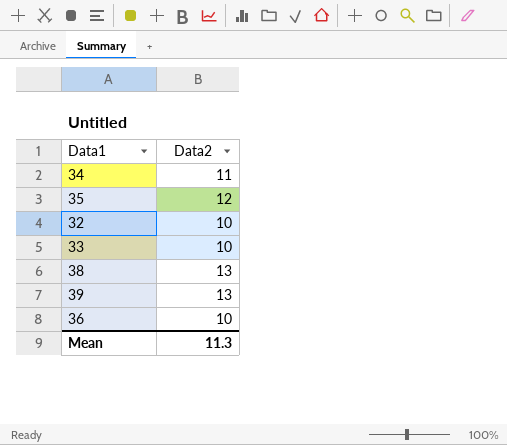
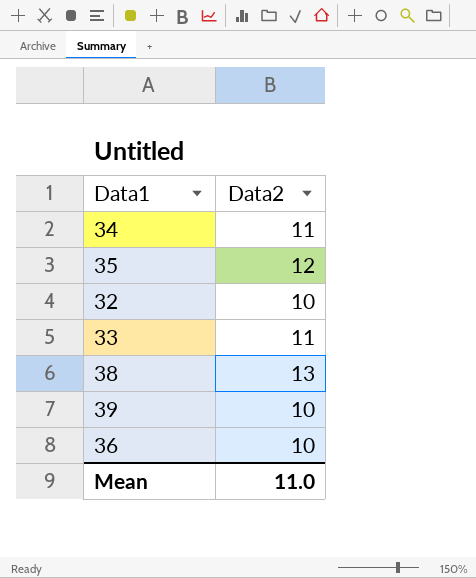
33 | Data2: 10 -> 11
39 | Data2: 13 -> 10
Mean | Data2: 11.3 -> 11.0

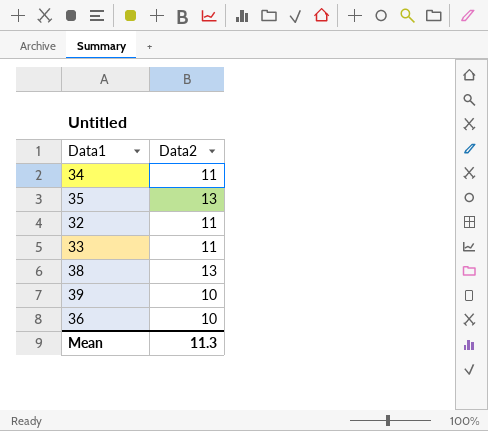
35 | Data2: 12 -> 13
32 | Data2: 10 -> 11
Mean | Data2: 11.0 -> 11.3

